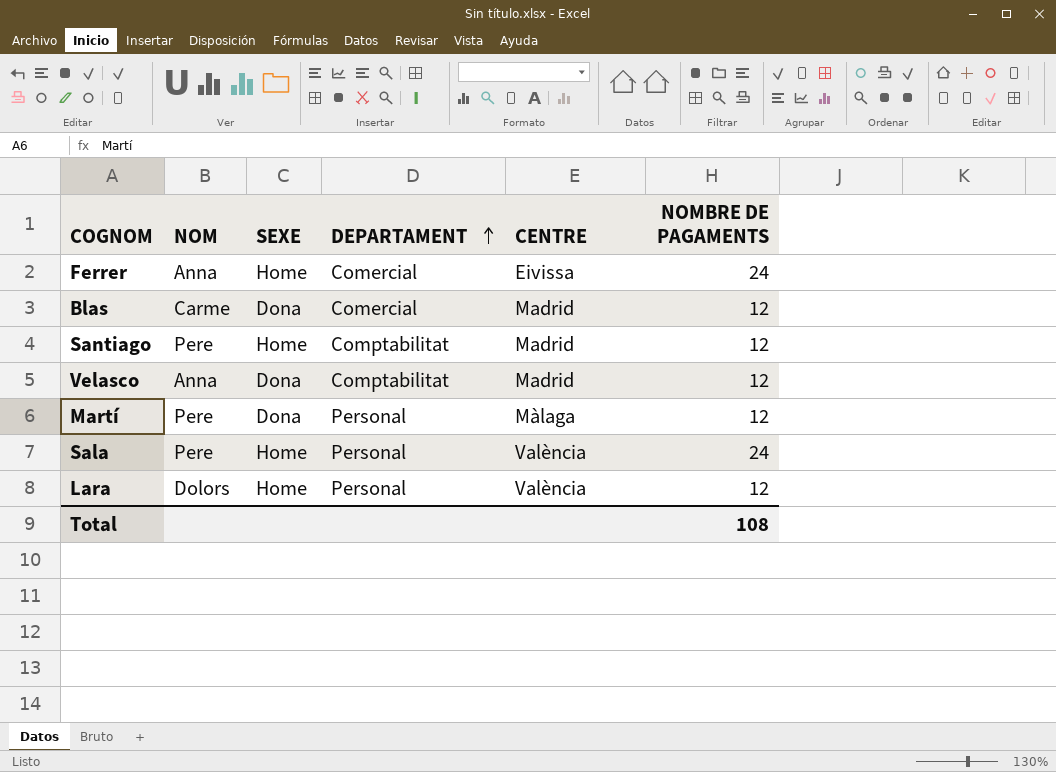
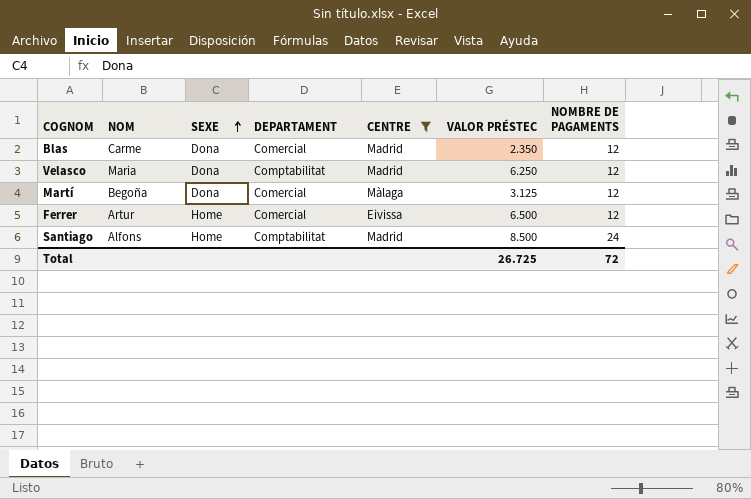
filter: none -> CENTRE != València
row order: DEPARTAMENT ascending -> SEXE ascending
column VALOR PRÉSTEC | position: none -> 6
Velasco | NOM: Anna -> Maria
Martí | NOM: Pere -> Begoña
Martí | DEPARTAMENT: Personal -> Comercial
Ferrer | NOM: Anna -> Artur
Ferrer | NOMBRE DE PAGAMENTS: 24 -> 12
Santiago | NOM: Pere -> Alfons
Santiago | NOMBRE DE PAGAMENTS: 12 -> 24
Total | NOMBRE DE PAGAMENTS: 108 -> 72

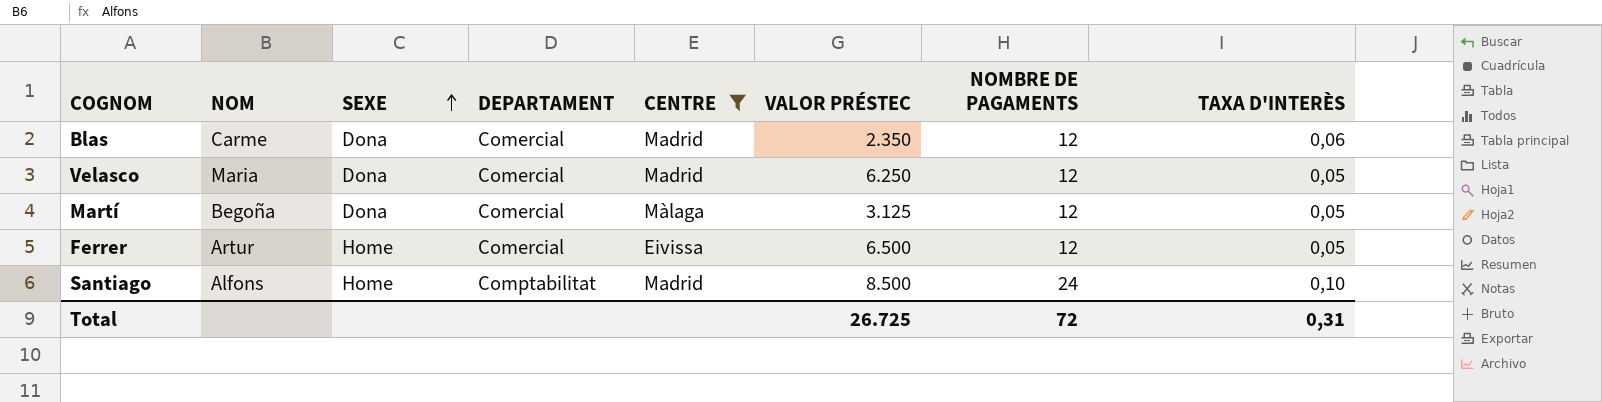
column TAXA D'INTERÈS | position: none -> 8
Velasco | DEPARTAMENT: Comptabilitat -> Comercial

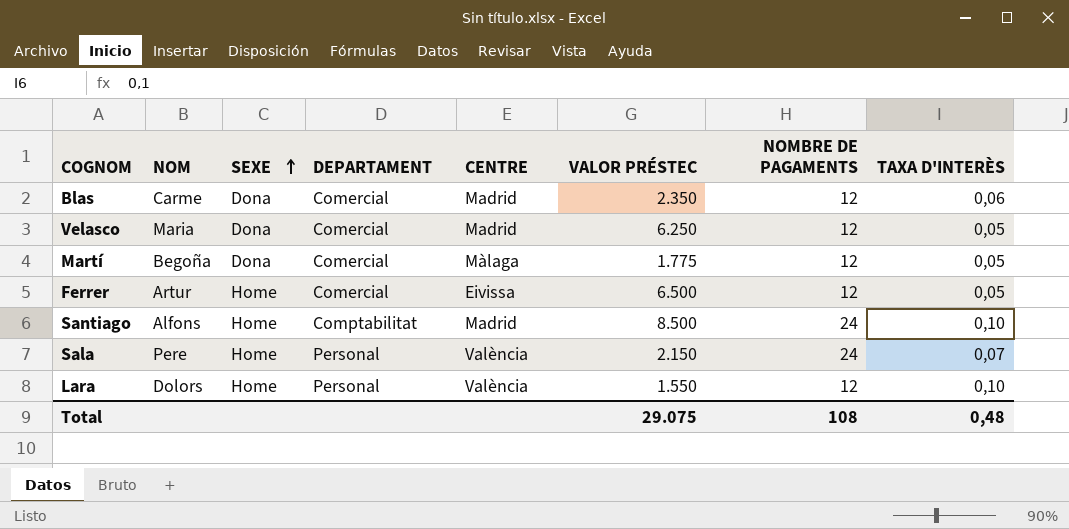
filter: CENTRE != València -> none
Martí | VALOR PRÉSTEC: 3.125 -> 1.775
Total | VALOR PRÉSTEC: 26.725 -> 29.075
Total | NOMBRE DE PAGAMENTS: 72 -> 108
Total | TAXA D'INTERÈS: 0,31 -> 0,48

